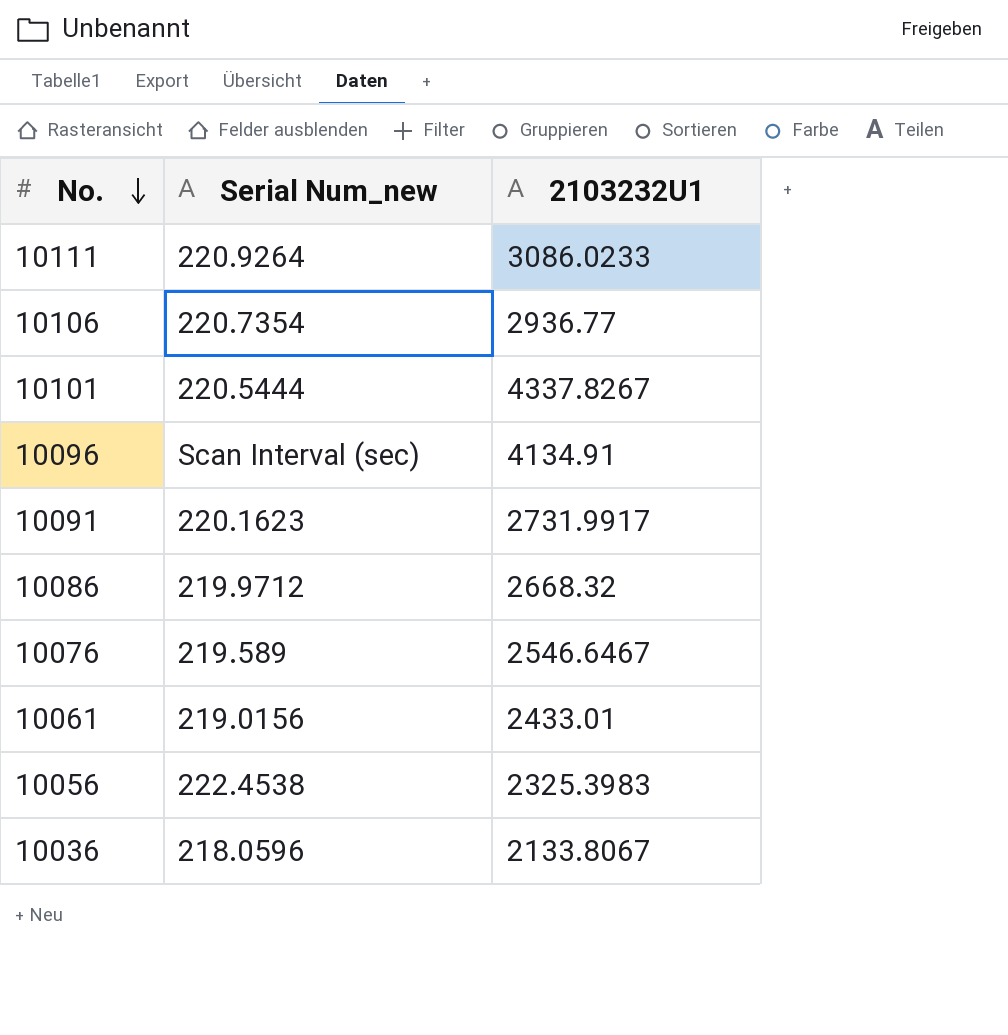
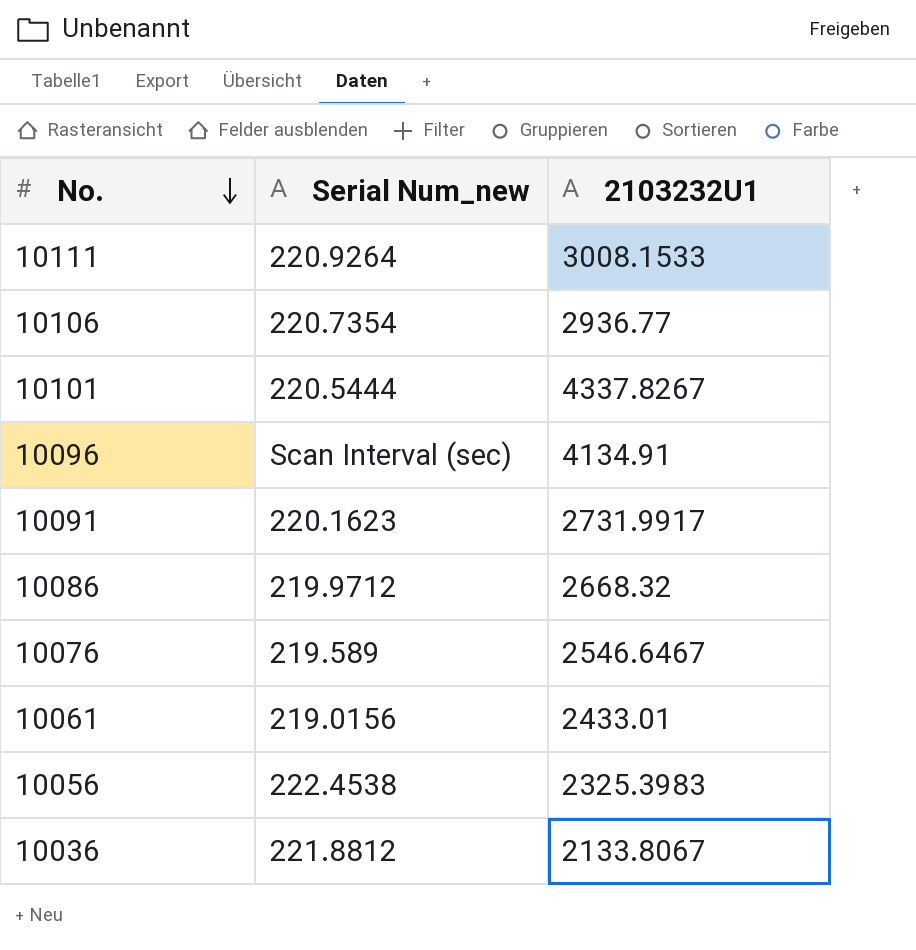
10111 | 2103232U1: 3086.0233 -> 3008.1533
10036 | Serial Num_new: 218.0596 -> 221.8812

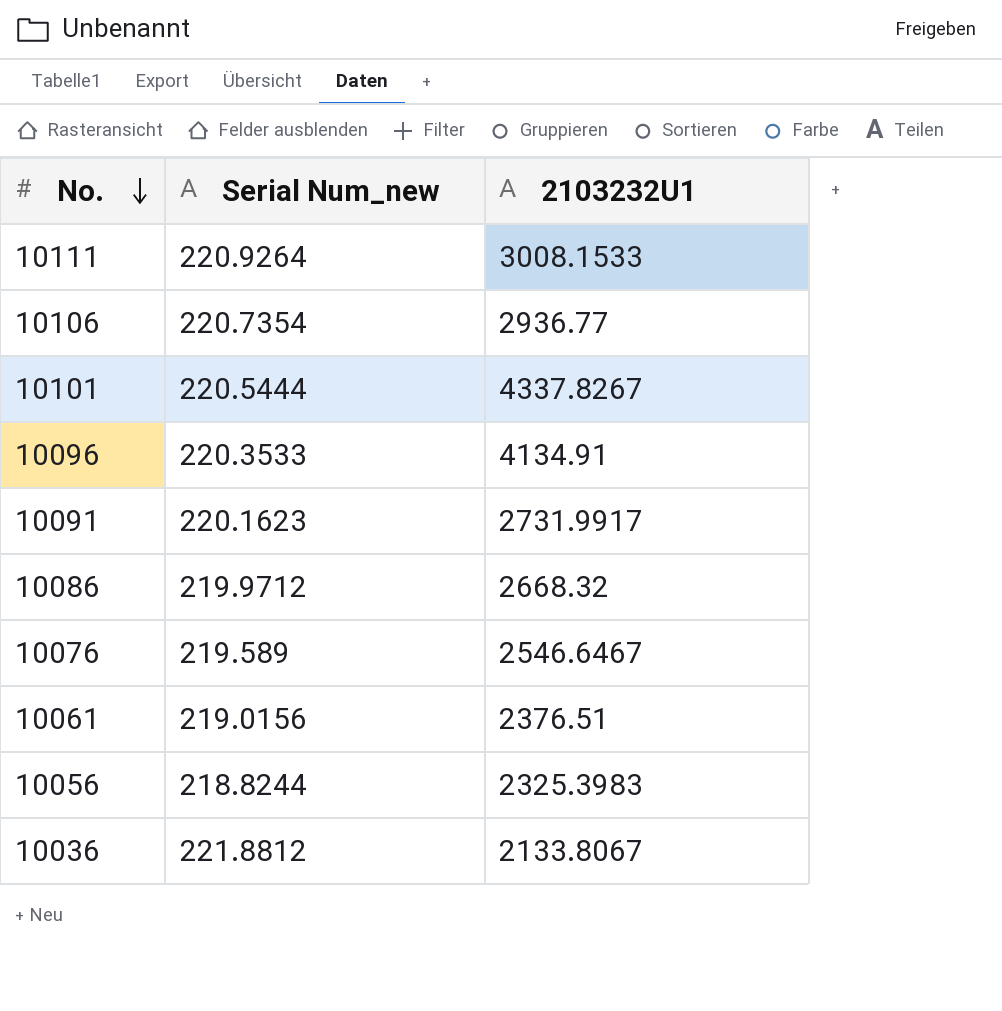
10096 | Serial Num_new: Scan Interval (sec) -> 220.3533
10061 | 2103232U1: 2433.01 -> 2376.51
10056 | Serial Num_new: 222.4538 -> 218.8244

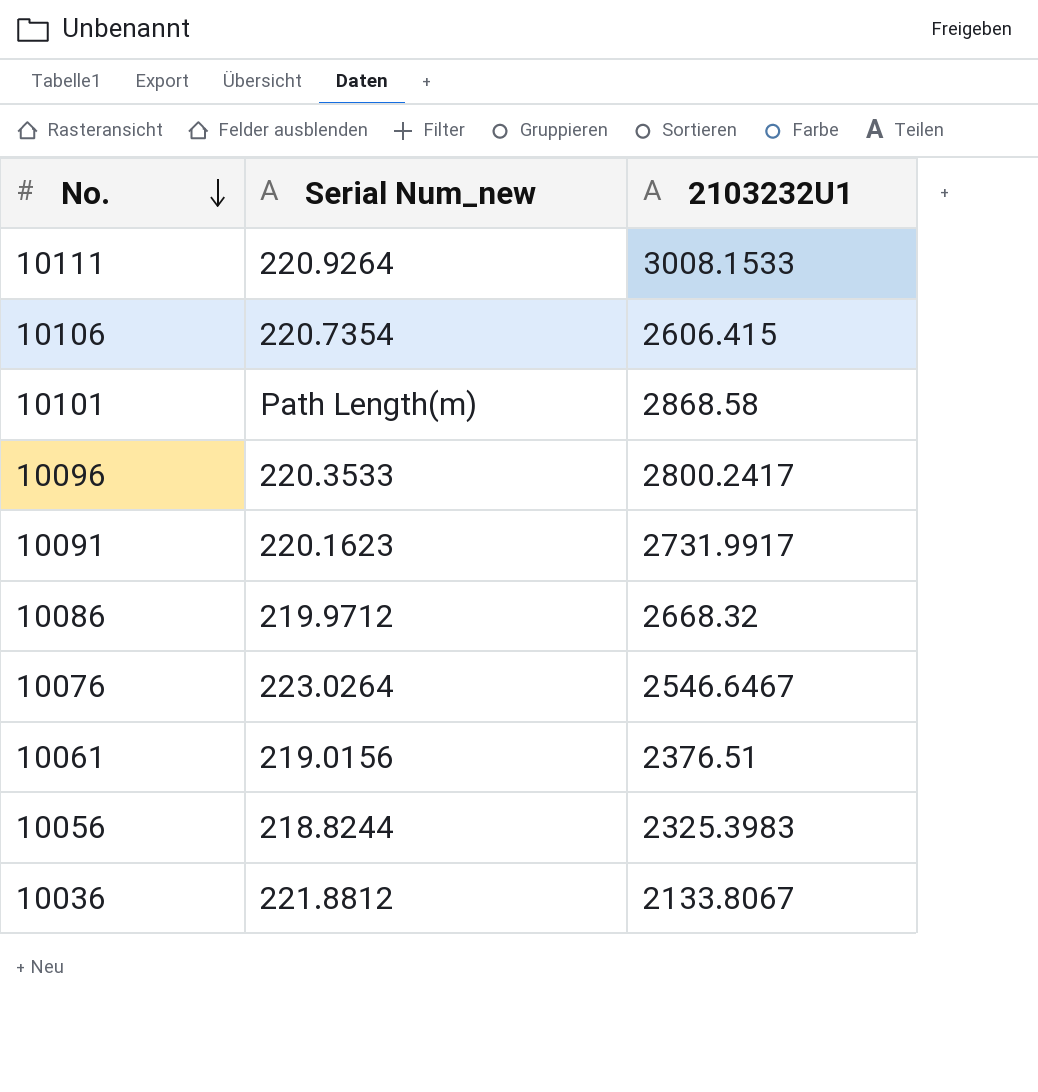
10106 | 2103232U1: 2936.77 -> 2606.415
10101 | Serial Num_new: 220.5444 -> Path Length(m)
10101 | 2103232U1: 4337.8267 -> 2868.58
10096 | 2103232U1: 4134.91 -> 2800.2417
10076 | Serial Num_new: 219.589 -> 223.0264

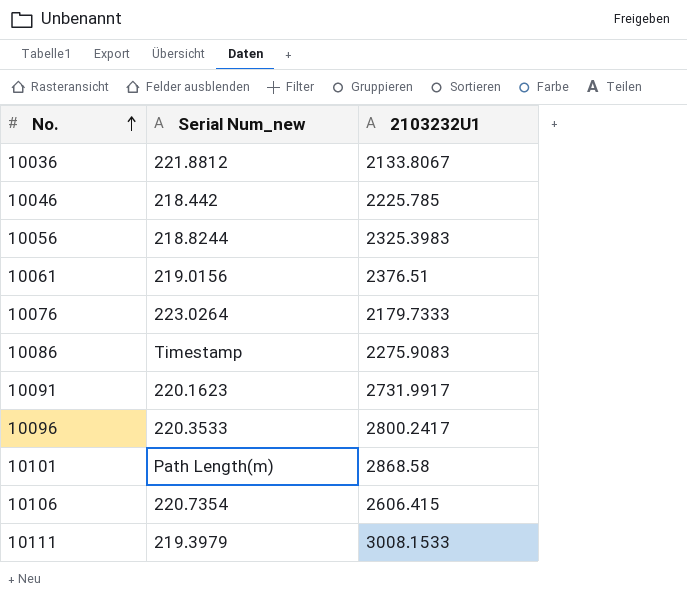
row order: No. descending -> No. ascending
row 10046: none -> 218.442 | 2225.785
10076 | 2103232U1: 2546.6467 -> 2179.7333
10086 | Serial Num_new: 219.9712 -> Timestamp
10086 | 2103232U1: 2668.32 -> 2275.9083
10111 | Serial Num_new: 220.9264 -> 219.3979

